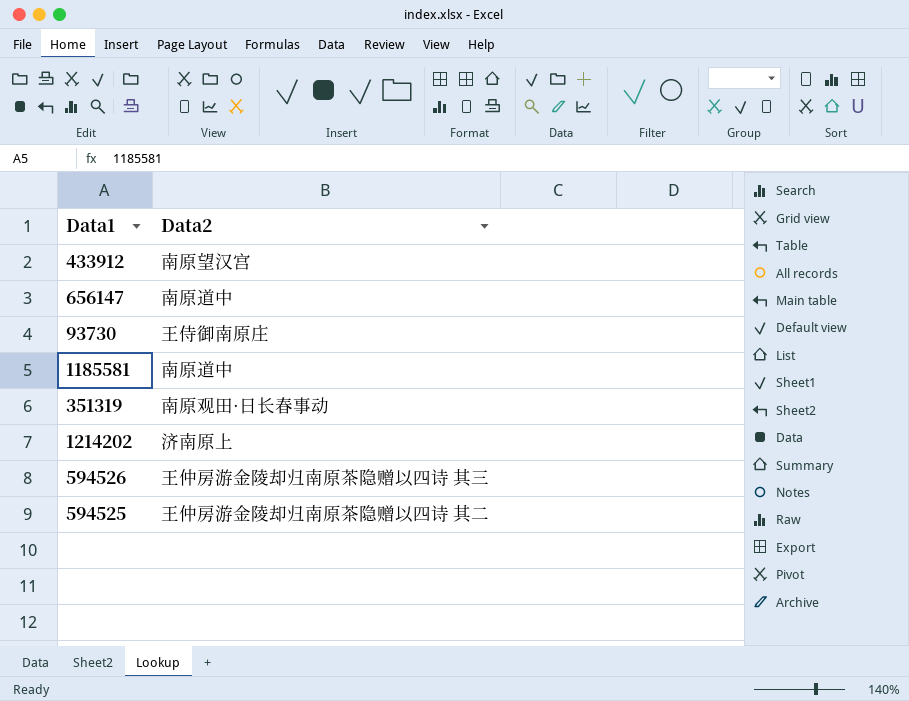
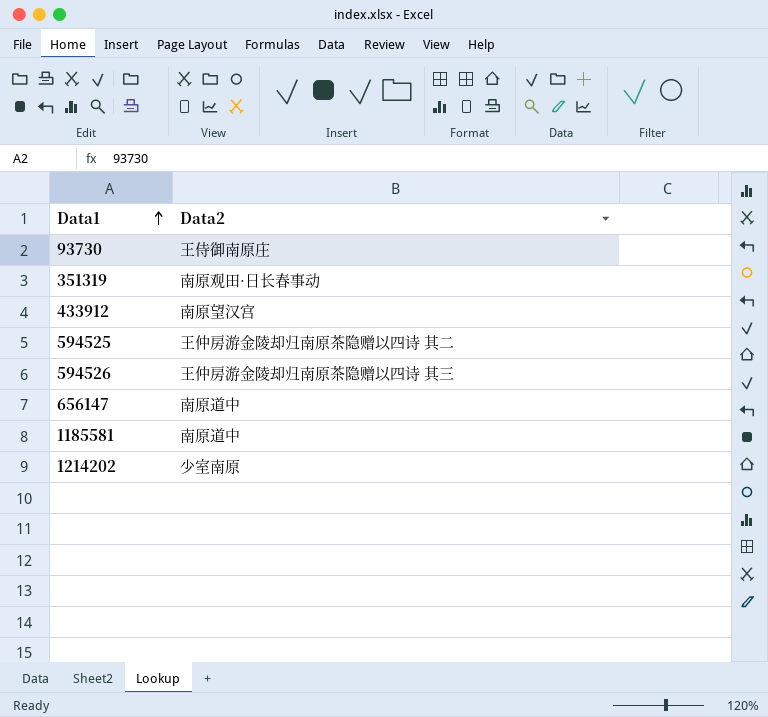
row order: none -> Data1 ascending
1214202 | Data2: 济南原上 -> 少室南原

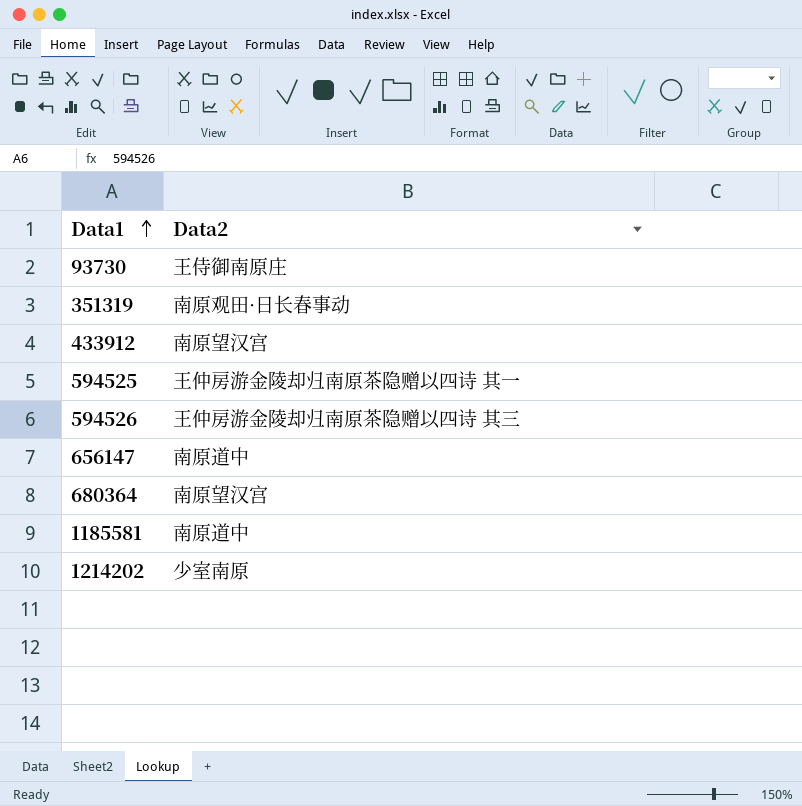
594525 | Data2: 王仲房游金陵却归南原茶隐赠以四诗 其二 -> 王仲房游金陵却归南原茶隐赠以四诗 其一
row 680364: none -> 南原望汉宫

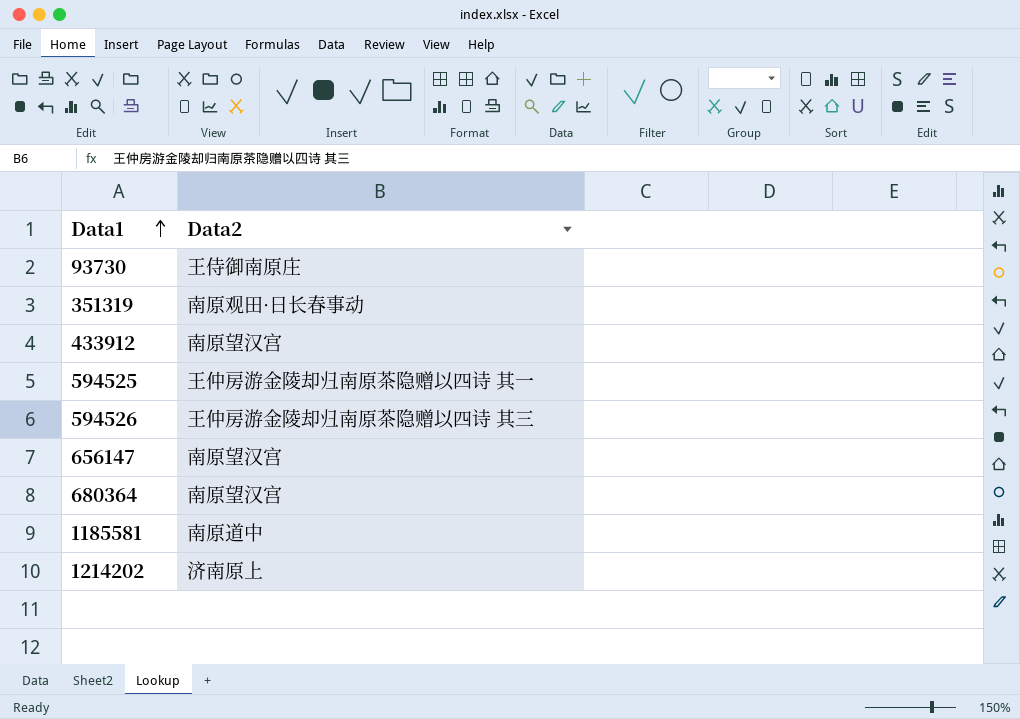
656147 | Data2: 南原道中 -> 南原望汉宫
1214202 | Data2: 少室南原 -> 济南原上

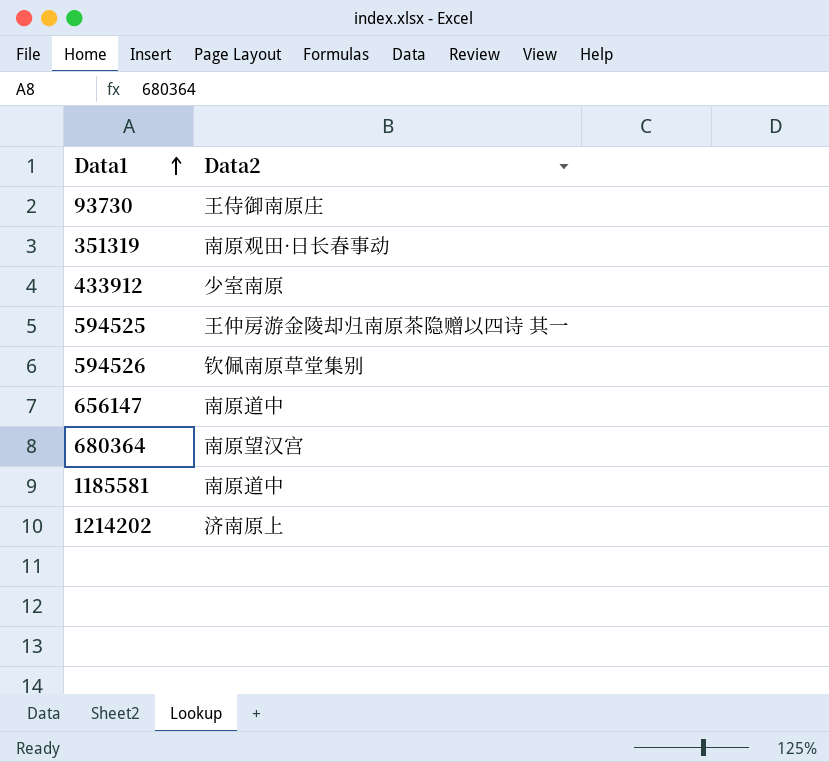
433912 | Data2: 南原望汉宫 -> 少室南原
594526 | Data2: 王仲房游金陵却归南原茶隐赠以四诗 其三 -> 钦佩南原草堂集别
656147 | Data2: 南原望汉宫 -> 南原道中

